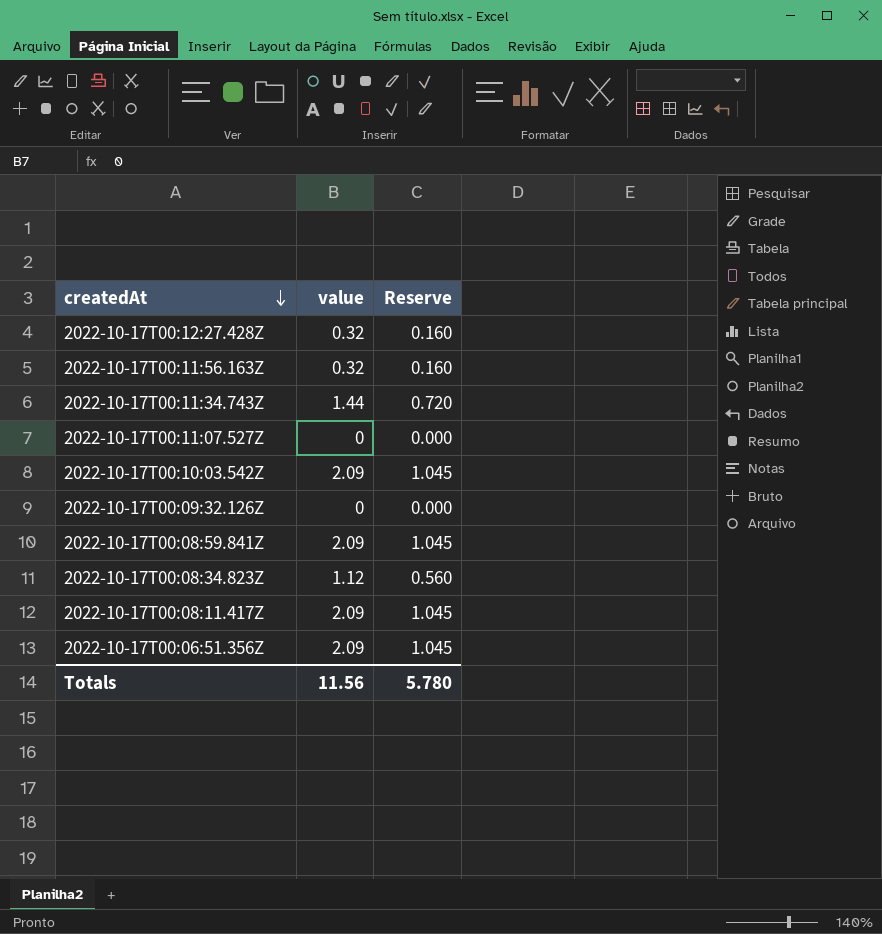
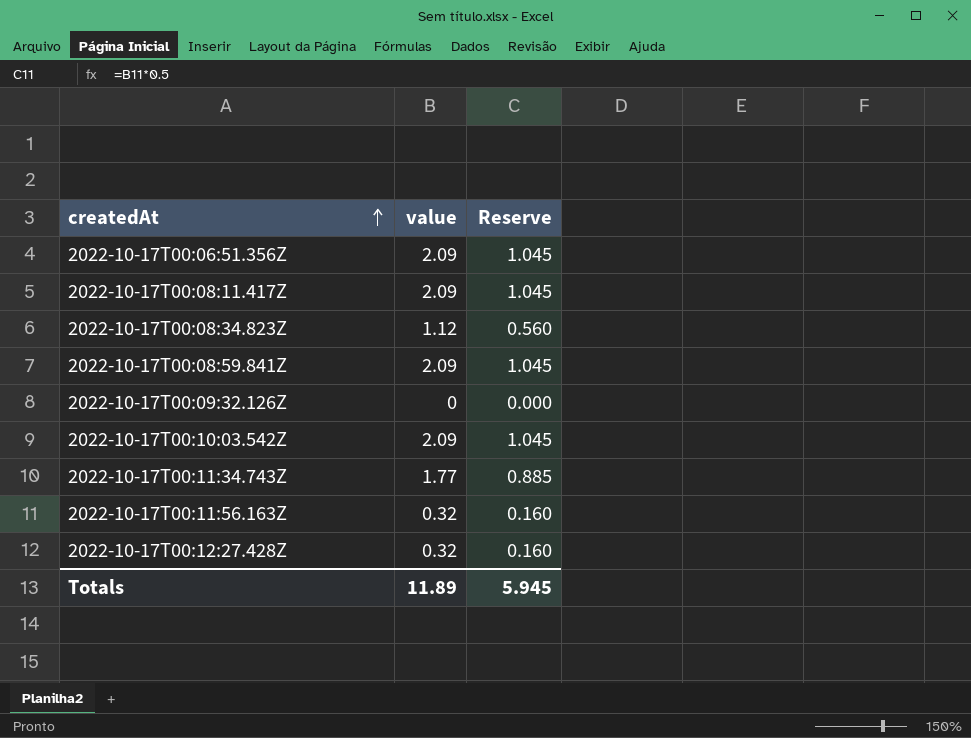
row order: createdAt descending -> createdAt ascending
row 2022-10-17T00:11:07.527Z: 0 | 0.000 -> none
2022-10-17T00:11:34.743Z | value: 1.44 -> 1.77
2022-10-17T00:11:34.743Z | Reserve: 0.720 -> 0.885
Totals | value: 11.56 -> 11.89
Totals | Reserve: 5.780 -> 5.945

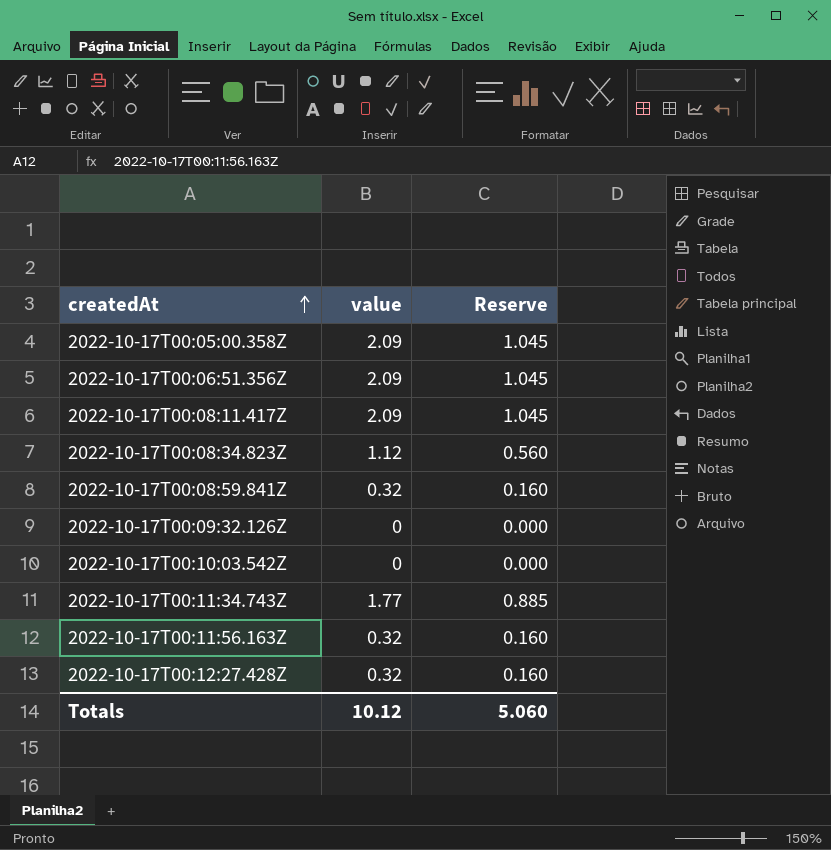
row 2022-10-17T00:05:00.358Z: none -> 2.09 | 1.045
2022-10-17T00:08:59.841Z | value: 2.09 -> 0.32
2022-10-17T00:08:59.841Z | Reserve: 1.045 -> 0.160
2022-10-17T00:10:03.542Z | value: 2.09 -> 0
2022-10-17T00:10:03.542Z | Reserve: 1.045 -> 0.000
Totals | value: 11.89 -> 10.12
Totals | Reserve: 5.945 -> 5.060

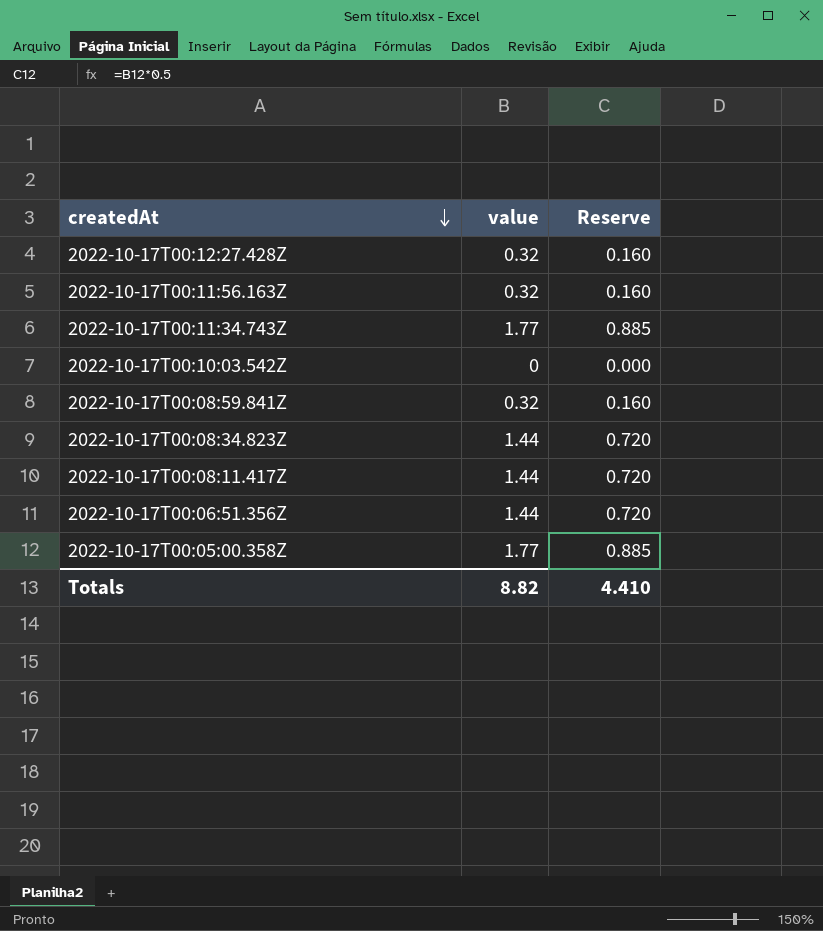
row order: createdAt ascending -> createdAt descending
row 2022-10-17T00:09:32.126Z: 0 | 0.000 -> none
2022-10-17T00:08:34.823Z | value: 1.12 -> 1.44
2022-10-17T00:08:34.823Z | Reserve: 0.560 -> 0.720
2022-10-17T00:08:11.417Z | value: 2.09 -> 1.44
2022-10-17T00:08:11.417Z | Reserve: 1.045 -> 0.720
2022-10-17T00:06:51.356Z | value: 2.09 -> 1.44
2022-10-17T00:06:51.356Z | Reserve: 1.045 -> 0.720
2022-10-17T00:05:00.358Z | value: 2.09 -> 1.77
2022-10-17T00:05:00.358Z | Reserve: 1.045 -> 0.885
Totals | value: 10.12 -> 8.82
Totals | Reserve: 5.060 -> 4.410

